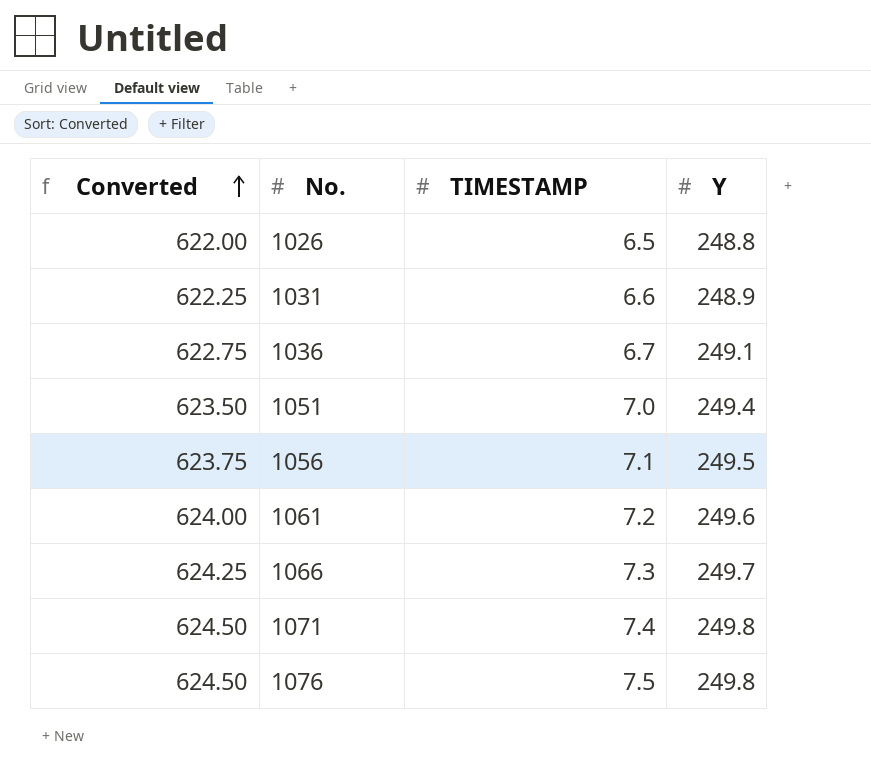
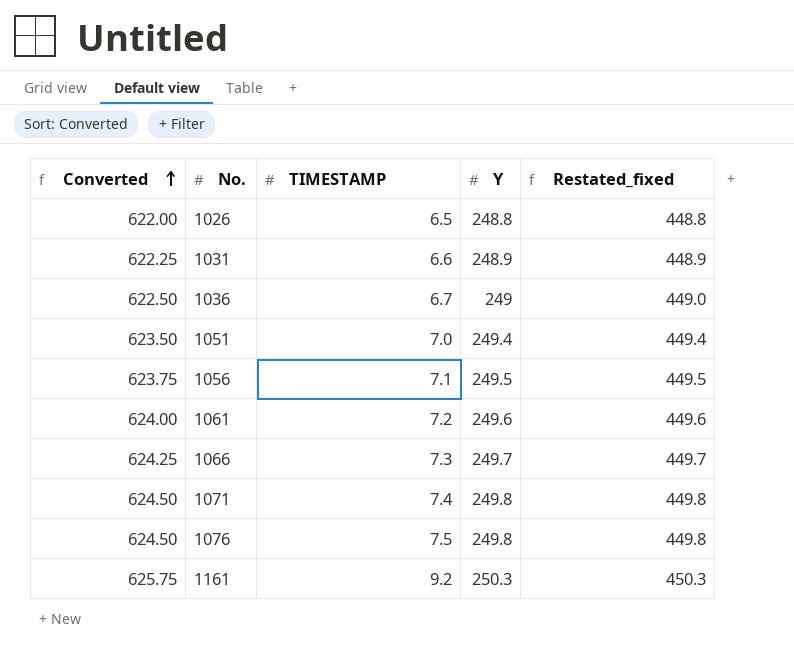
column Restated_fixed | formula: none -> [Y] + 200
1036 | Converted: 622.75 -> 622.50
1036 | Y: 249.1 -> 249
row 1161: none -> 625.75 | 9.2 | 250.3 | 450.3

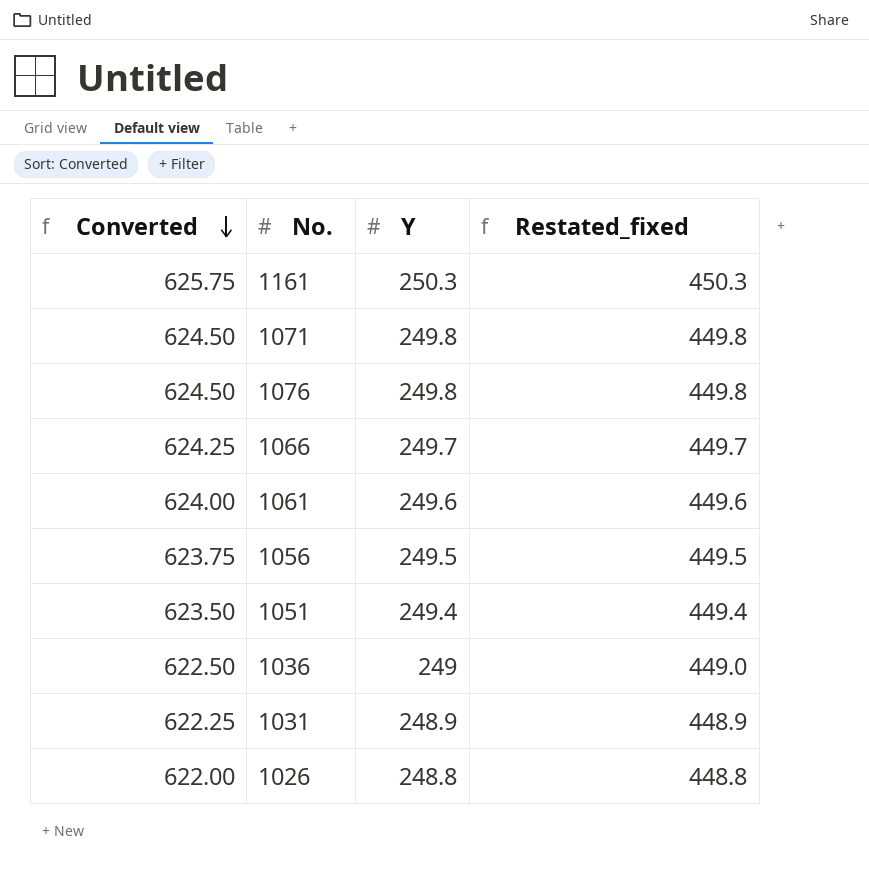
row order: Converted ascending -> Converted descending
column TIMESTAMP | position: 3 -> none

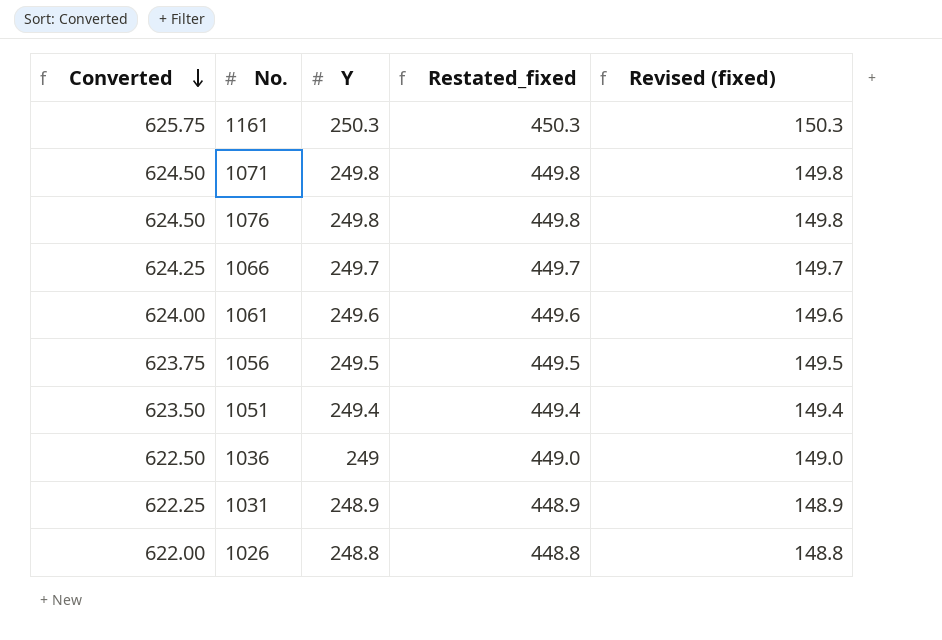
column Revised (fixed) | formula: none -> [Y] - 100

